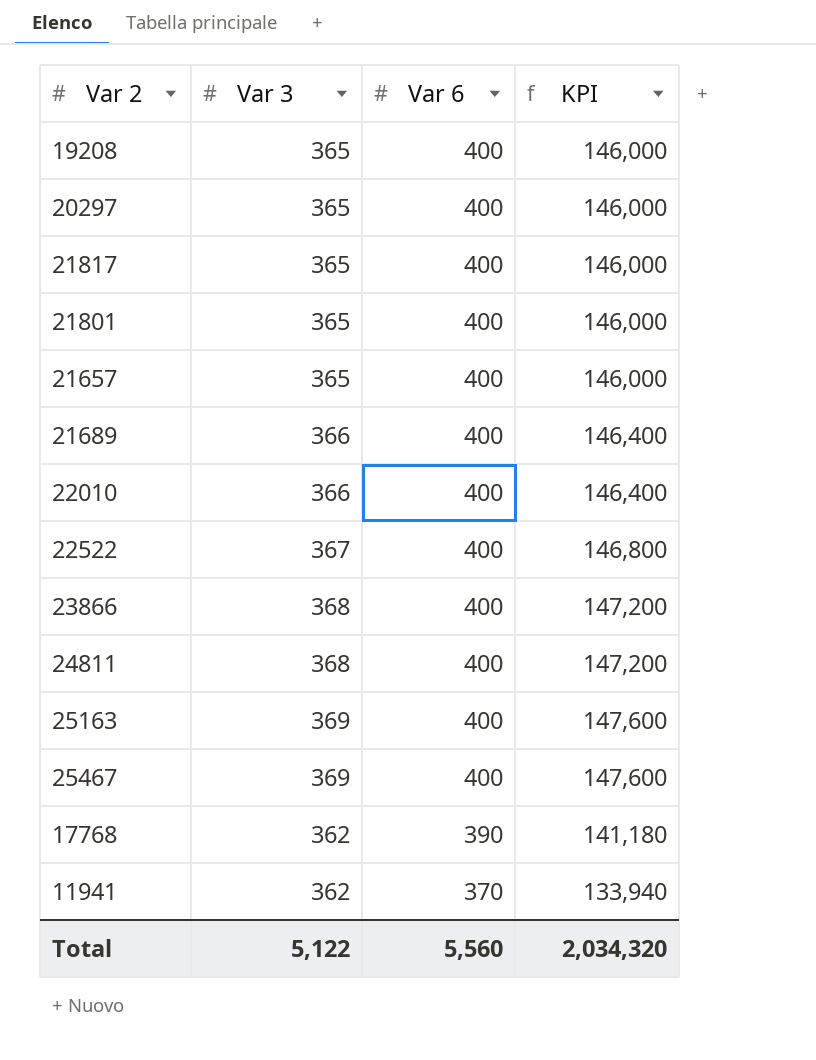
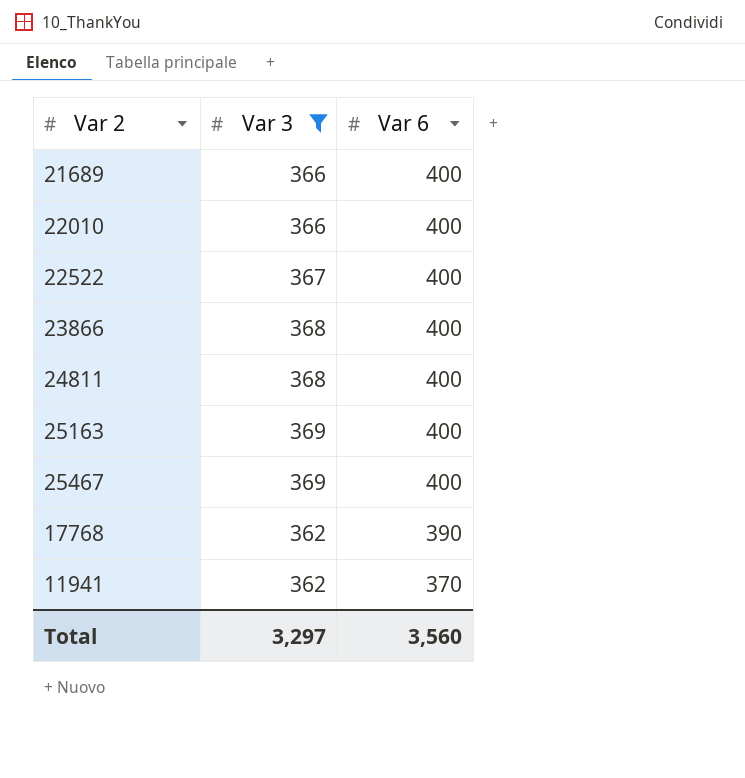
filter: none -> Var 3 != 365
column KPI | formula: [Var 3] * [Var 6] -> none
Total | Var 3: 5,122 -> 3,297
Total | Var 6: 5,560 -> 3,560

